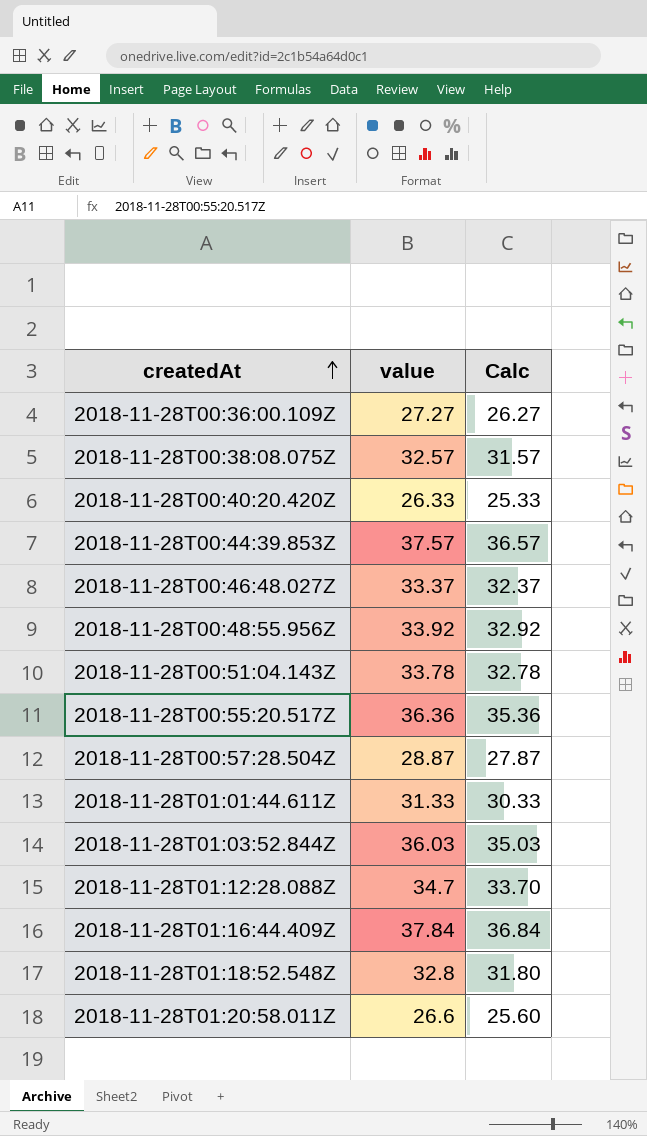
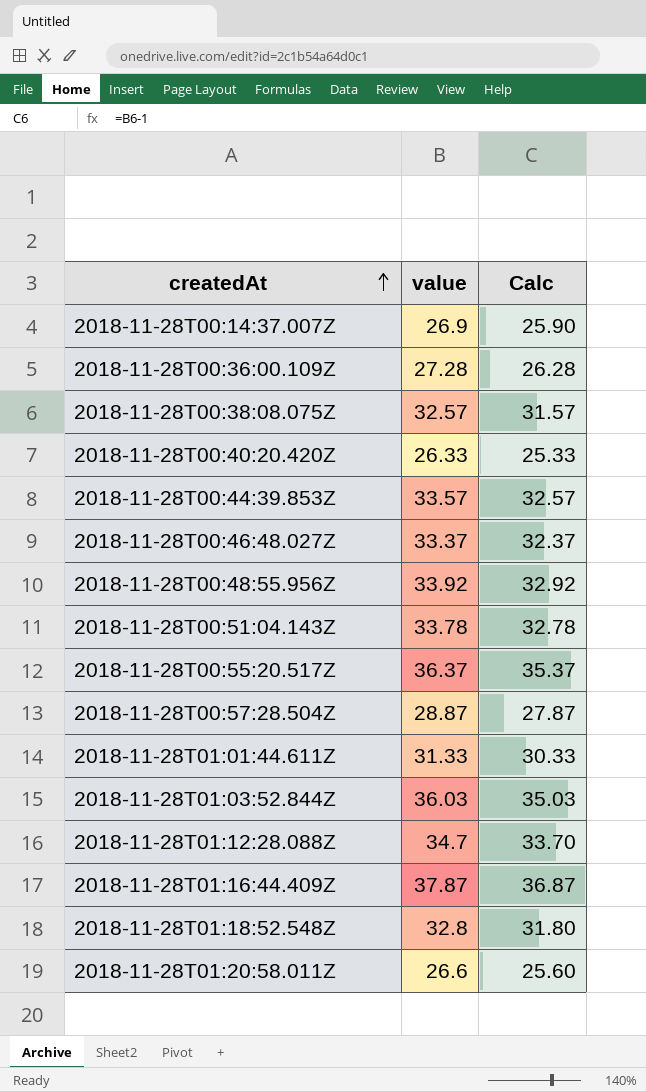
row 2018-11-28T00:14:37.007Z: none -> 26.9 | 25.90
2018-11-28T00:36:00.109Z | value: 27.27 -> 27.28
2018-11-28T00:36:00.109Z | Calc: 26.27 -> 26.28
2018-11-28T00:44:39.853Z | value: 37.57 -> 33.57
2018-11-28T00:44:39.853Z | Calc: 36.57 -> 32.57
2018-11-28T00:55:20.517Z | value: 36.36 -> 36.37
2018-11-28T00:55:20.517Z | Calc: 35.36 -> 35.37
2018-11-28T01:16:44.409Z | value: 37.84 -> 37.87
2018-11-28T01:16:44.409Z | Calc: 36.84 -> 36.87

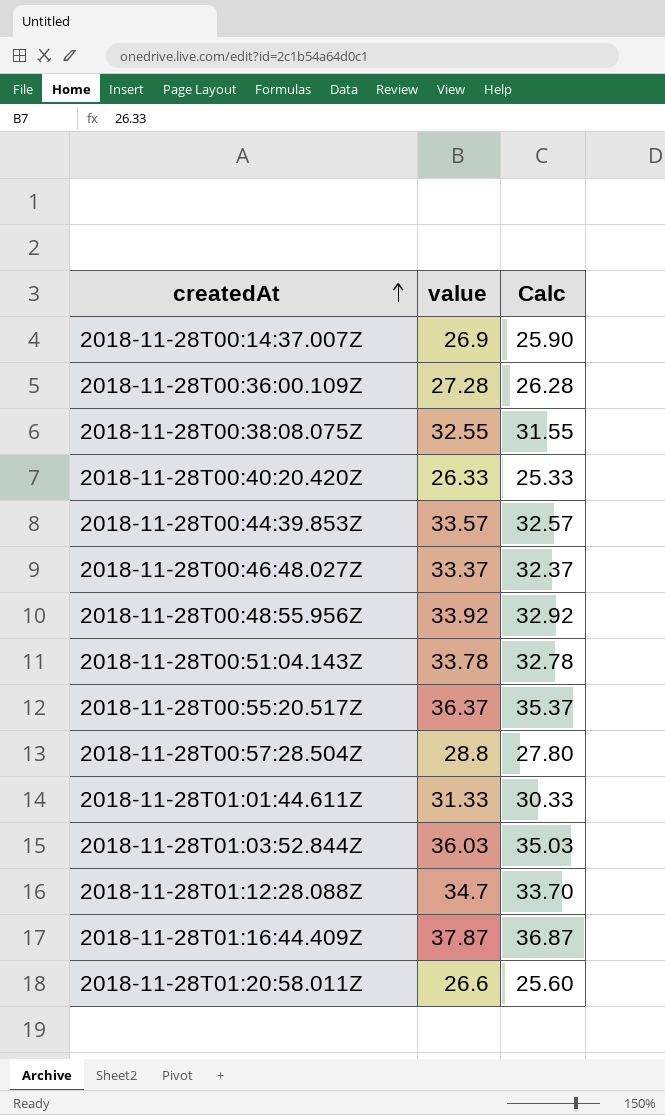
row 2018-11-28T01:18:52.548Z: 32.8 | 31.80 -> none
2018-11-28T00:38:08.075Z | value: 32.57 -> 32.55
2018-11-28T00:38:08.075Z | Calc: 31.57 -> 31.55
2018-11-28T00:57:28.504Z | value: 28.87 -> 28.8
2018-11-28T00:57:28.504Z | Calc: 27.87 -> 27.80

